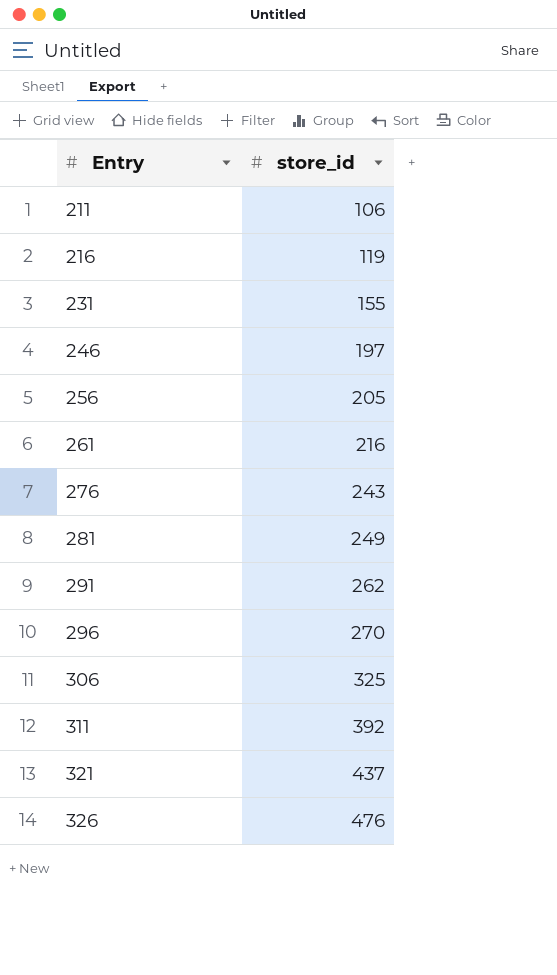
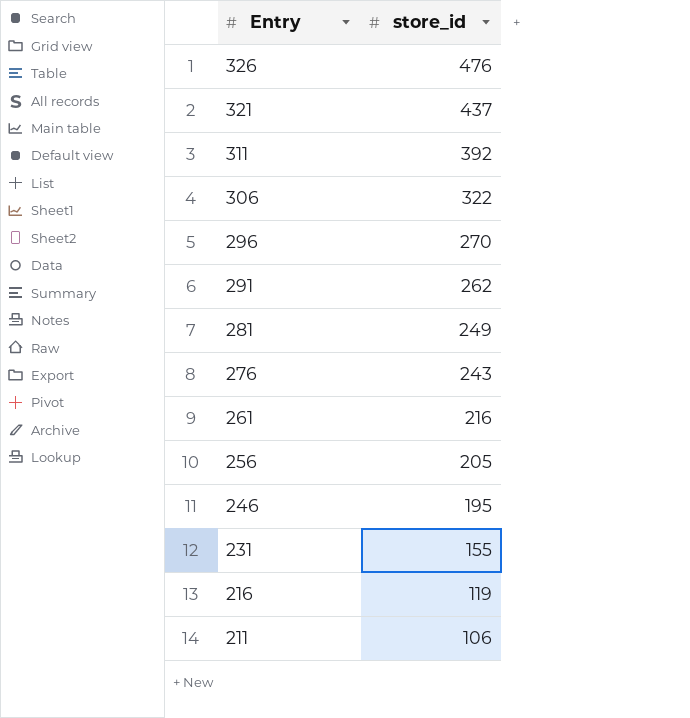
row order: Entry ascending -> Entry descending
306 | store_id: 325 -> 322
246 | store_id: 197 -> 195

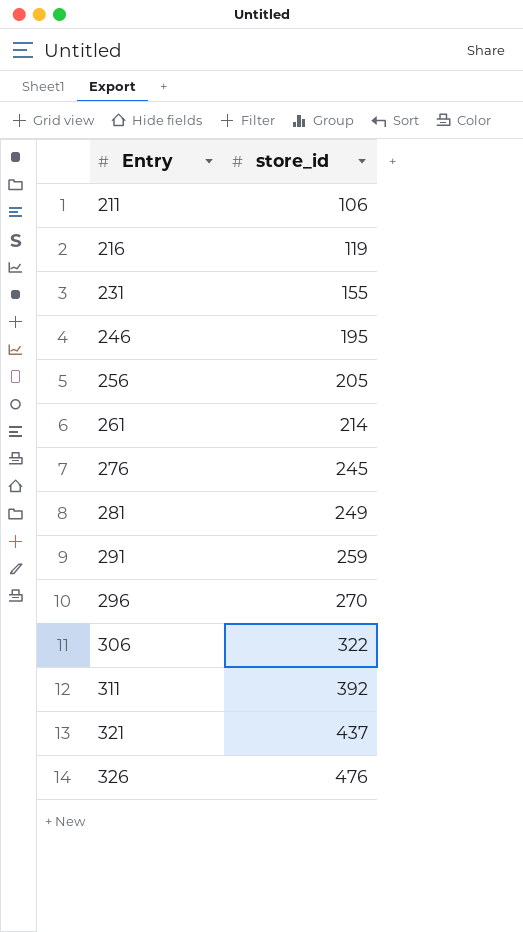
row order: Entry descending -> Entry ascending
261 | store_id: 216 -> 214
276 | store_id: 243 -> 245
291 | store_id: 262 -> 259

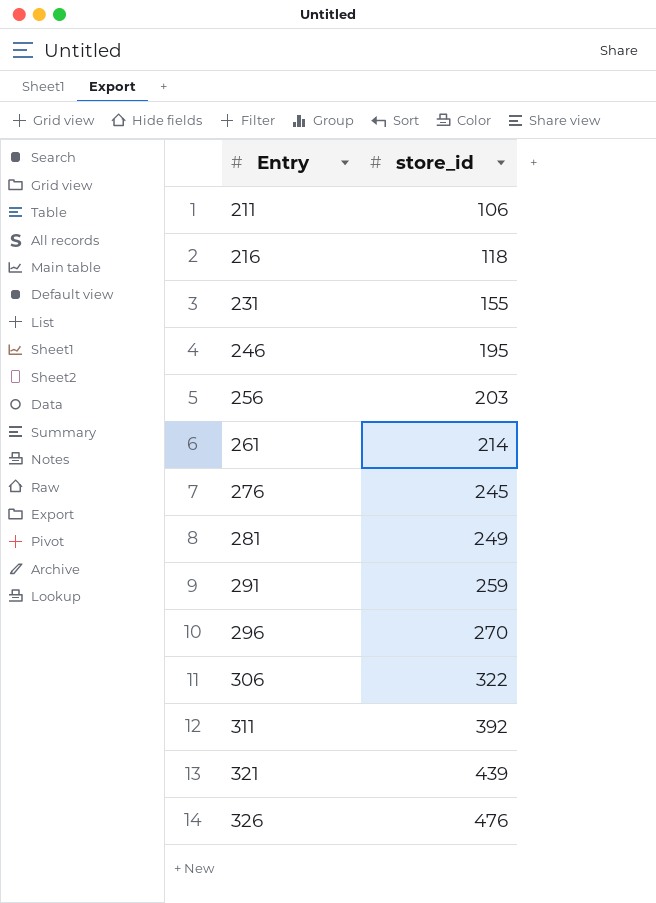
216 | store_id: 119 -> 118
256 | store_id: 205 -> 203
321 | store_id: 437 -> 439

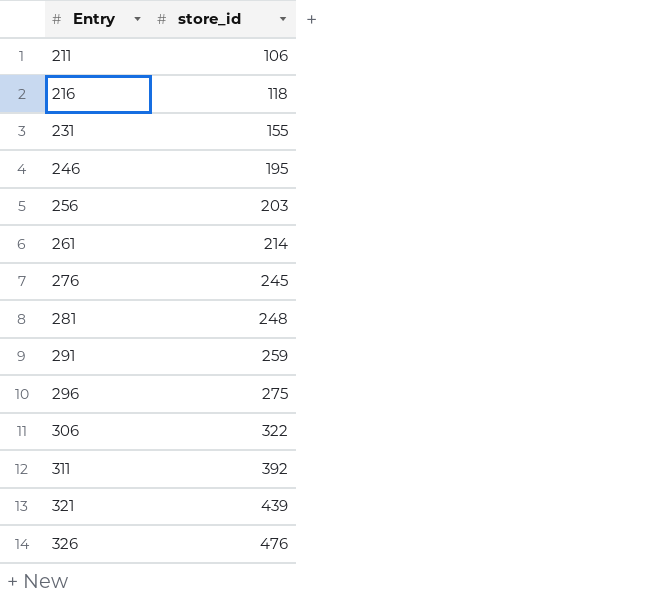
281 | store_id: 249 -> 248
296 | store_id: 270 -> 275

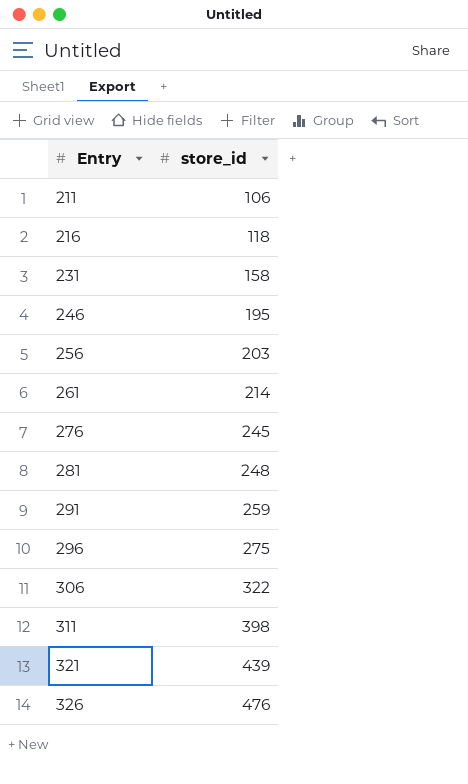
231 | store_id: 155 -> 158
311 | store_id: 392 -> 398

